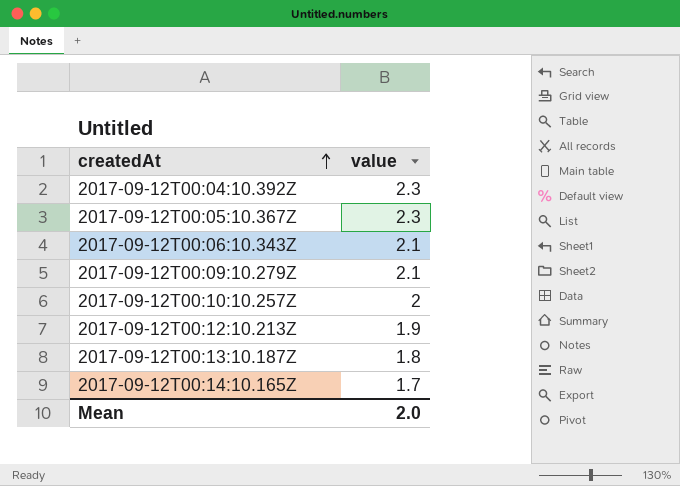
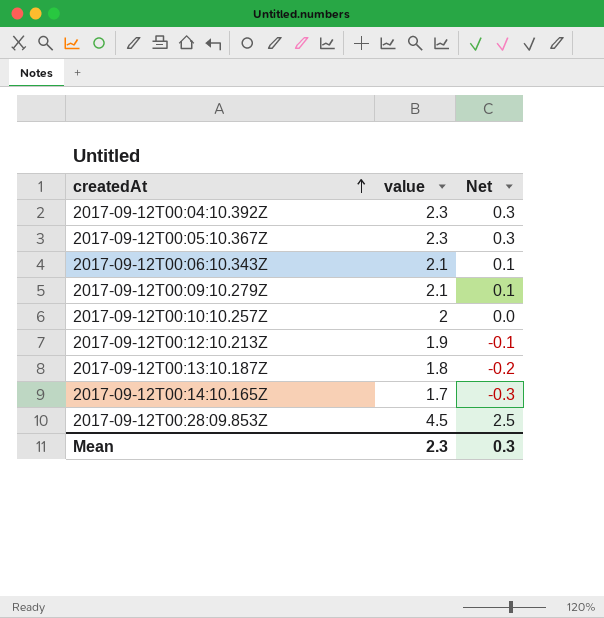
column Net | formula: none -> [value] - 2
row 2017-09-12T00:28:09.853Z: none -> 4.5 | 2.5
Mean | value: 2.0 -> 2.3

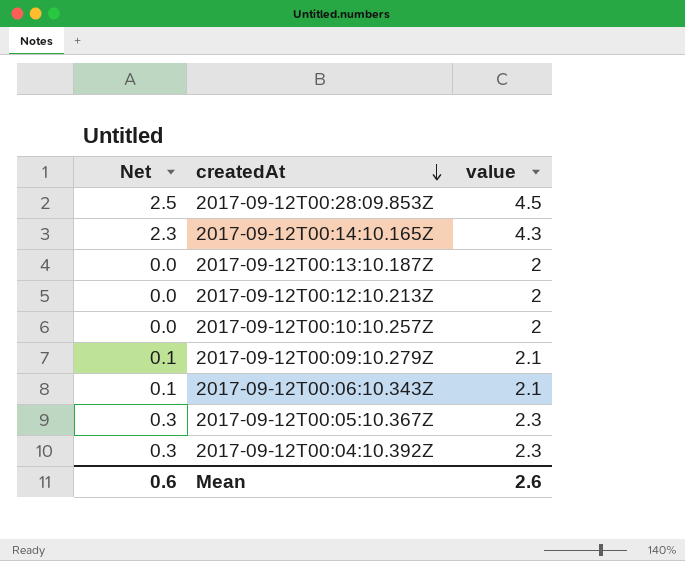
row order: createdAt ascending -> createdAt descending
column Net | position: 3 -> 1
2017-09-12T00:14:10.165Z | Net: -0.3 -> 2.3
2017-09-12T00:14:10.165Z | value: 1.7 -> 4.3
2017-09-12T00:13:10.187Z | Net: -0.2 -> 0.0
2017-09-12T00:13:10.187Z | value: 1.8 -> 2
2017-09-12T00:12:10.213Z | Net: -0.1 -> 0.0
2017-09-12T00:12:10.213Z | value: 1.9 -> 2
Mean | Net: 0.3 -> 0.6
Mean | value: 2.3 -> 2.6

